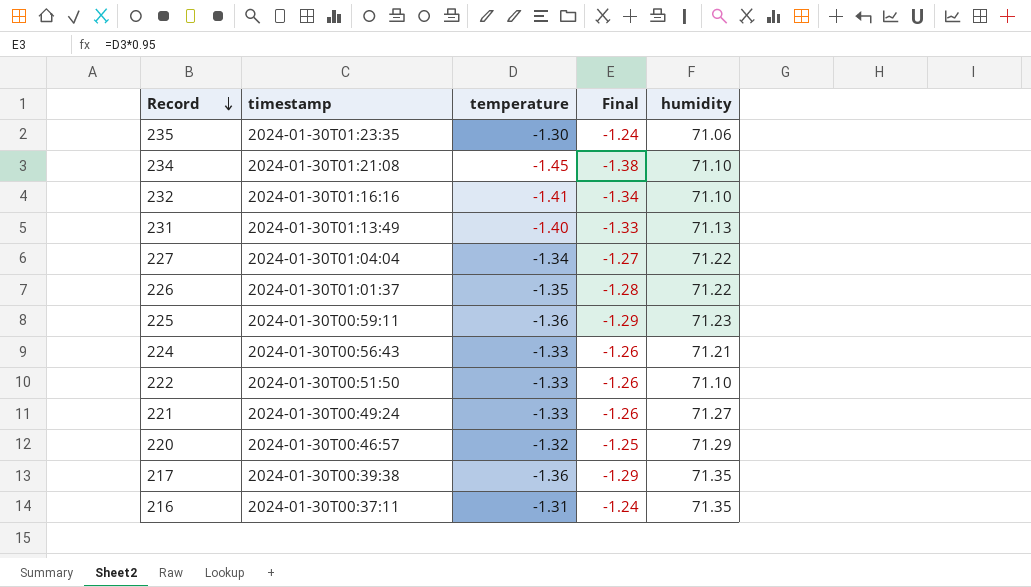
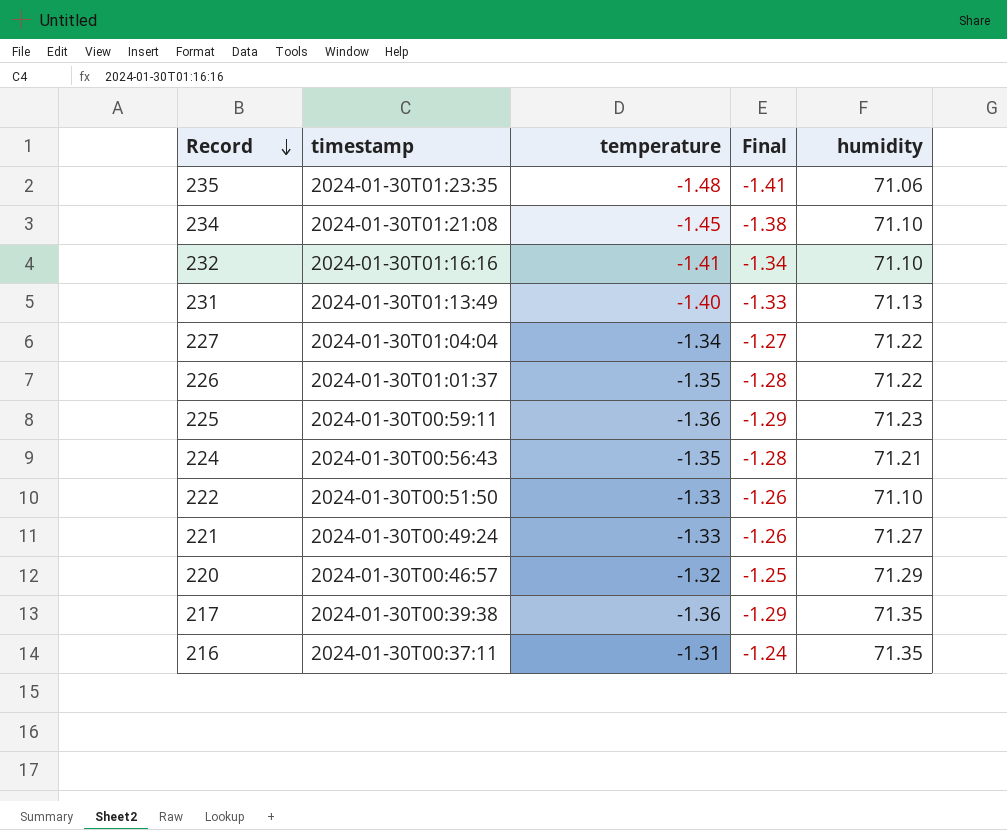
235 | temperature: -1.30 -> -1.48
235 | Final: -1.24 -> -1.41
224 | temperature: -1.33 -> -1.35
224 | Final: -1.26 -> -1.28

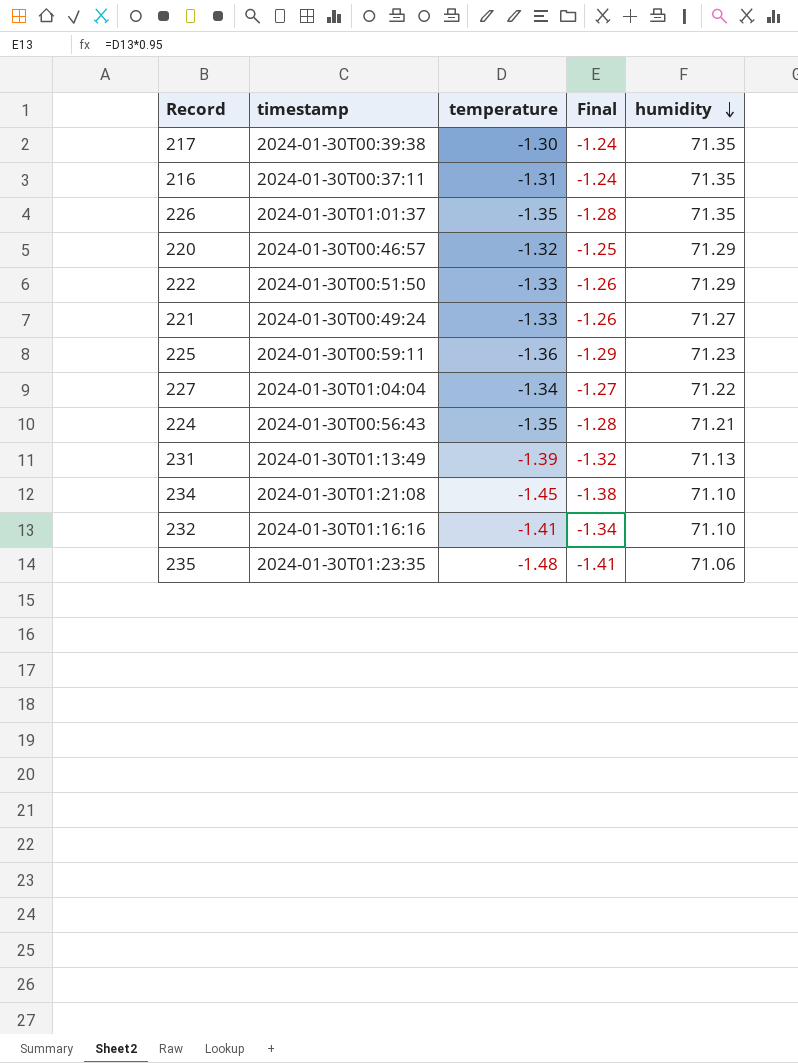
row order: Record descending -> humidity descending
217 | temperature: -1.36 -> -1.30
217 | Final: -1.29 -> -1.24
226 | humidity: 71.22 -> 71.35
222 | humidity: 71.10 -> 71.29
231 | temperature: -1.40 -> -1.39
231 | Final: -1.33 -> -1.32

